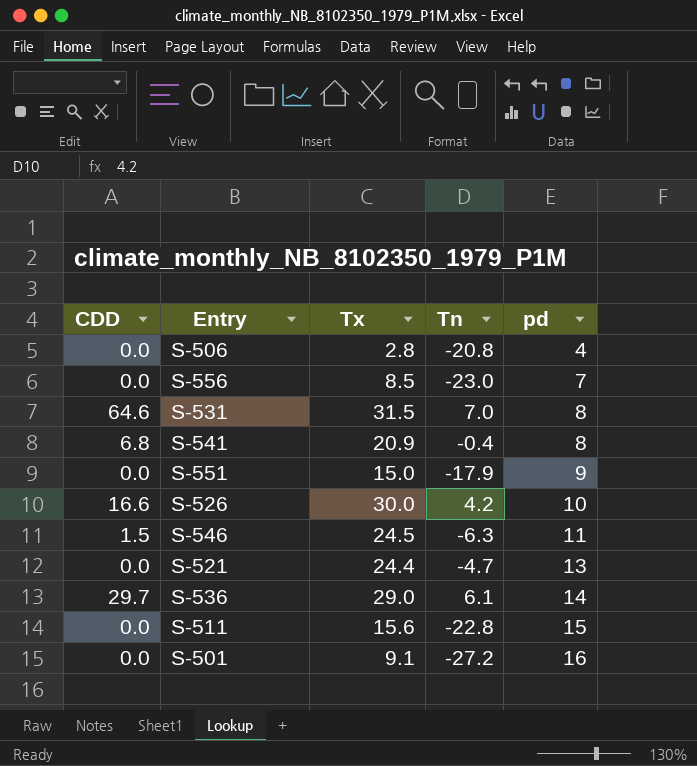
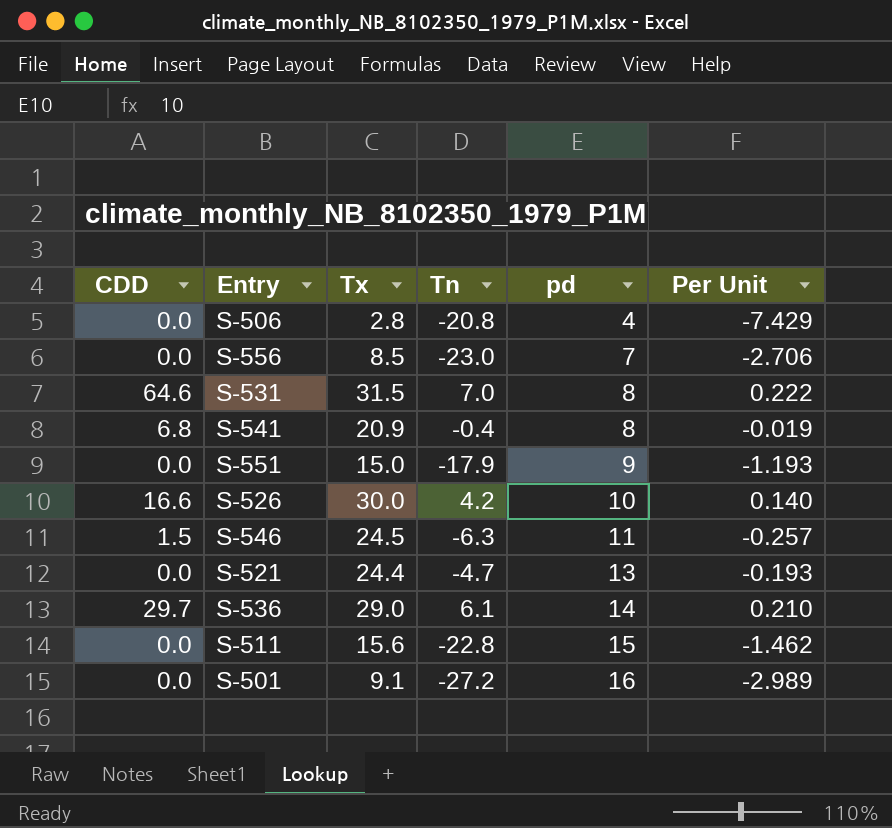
column Per Unit | formula: none -> [Tn] / [Tx]

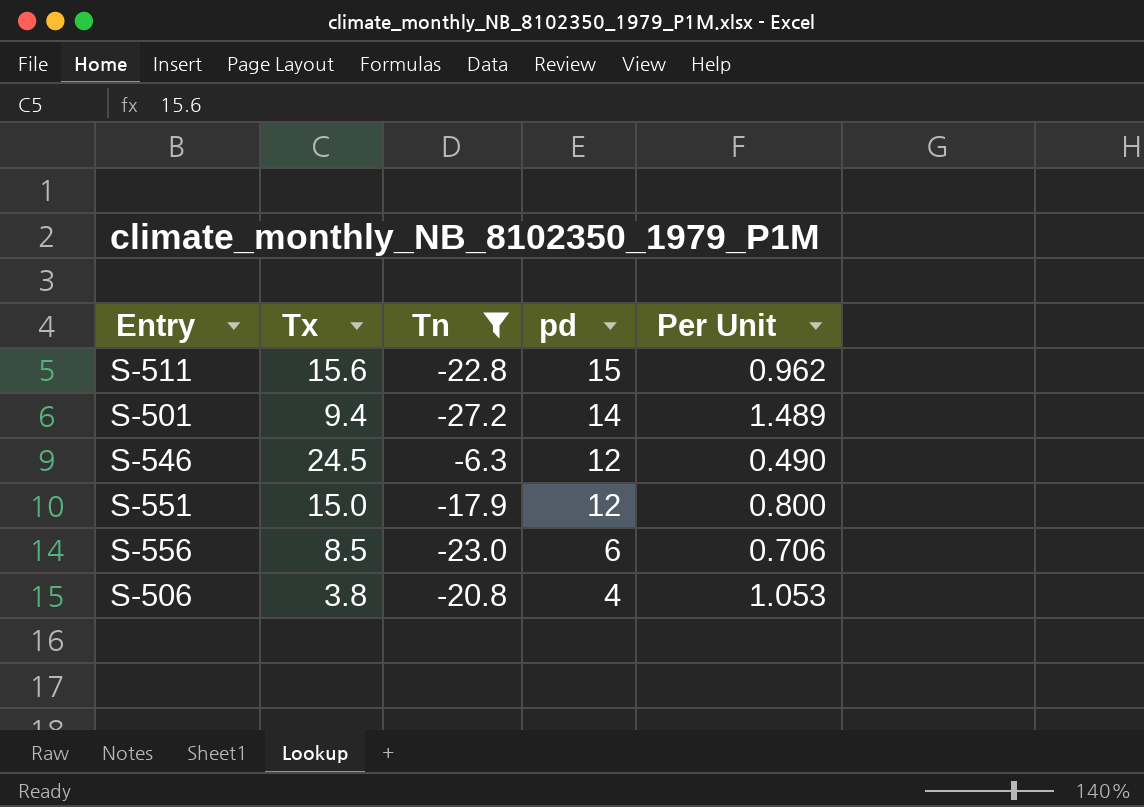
filter: none -> Tn <= -6.3
row order: pd ascending -> pd descending
column CDD | position: 1 -> none
column Per Unit | formula: [Tn] / [Tx] -> [pd] / [Tx]
S-501 | Tx: 9.1 -> 9.4
S-501 | pd: 16 -> 14
S-546 | pd: 11 -> 12
S-551 | pd: 9 -> 12
S-556 | pd: 7 -> 6
S-506 | Tx: 2.8 -> 3.8

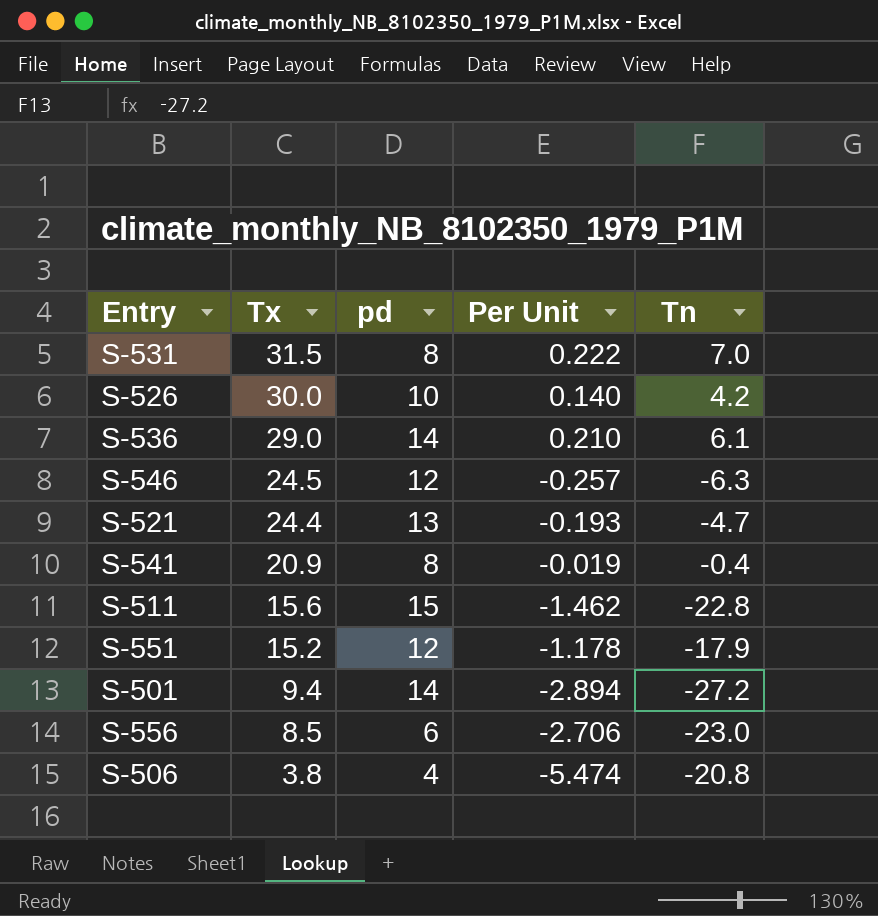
filter: Tn <= -6.3 -> none
row order: pd descending -> Tx descending
column Per Unit | formula: [pd] / [Tx] -> [Tn] / [Tx]
column Tn | position: 3 -> 5
S-551 | Tx: 15.0 -> 15.2

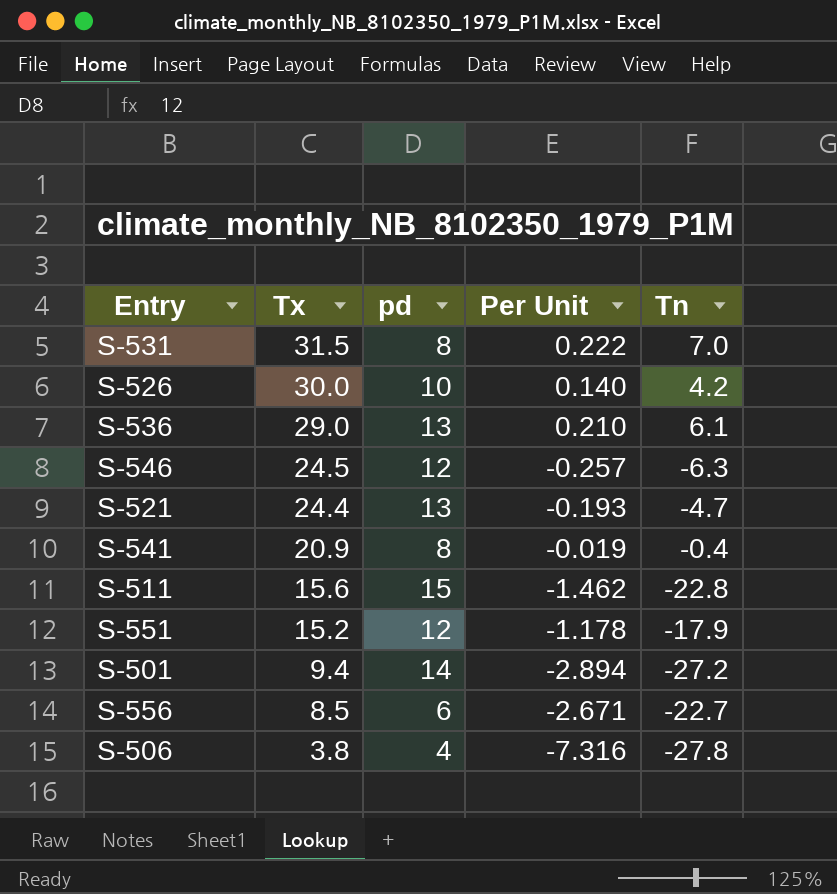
S-536 | pd: 14 -> 13
S-556 | Per Unit: -2.706 -> -2.671
S-556 | Tn: -23.0 -> -22.7
S-506 | Per Unit: -5.474 -> -7.316
S-506 | Tn: -20.8 -> -27.8

